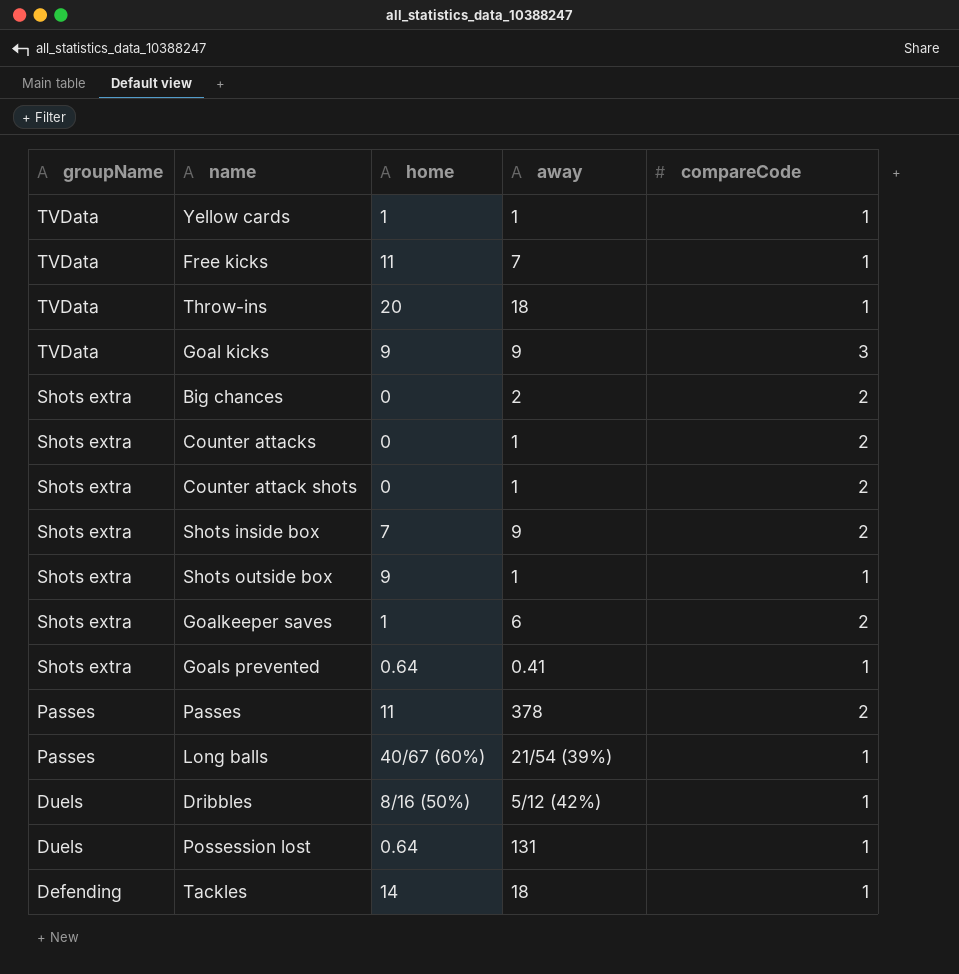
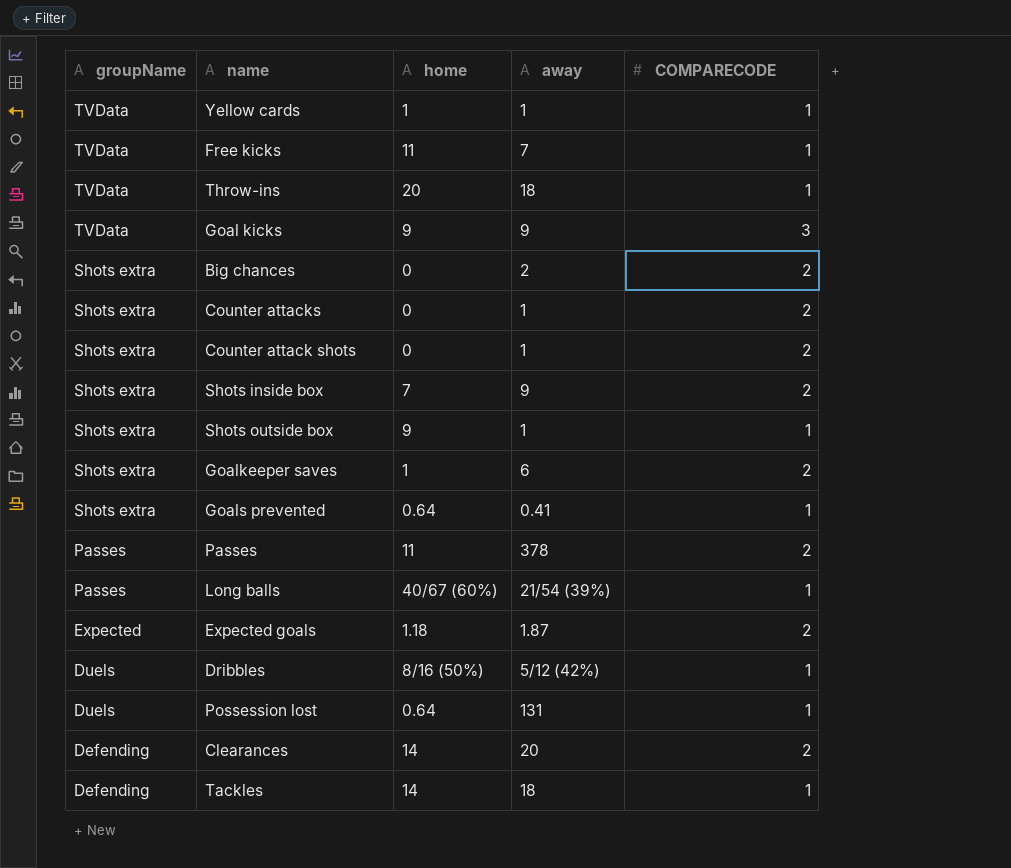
column name: compareCode -> COMPARECODE
row Expected goals: none -> Expected | 1.18 | 1.87 | 2
row Clearances: none -> Defending | 14 | 20 | 2

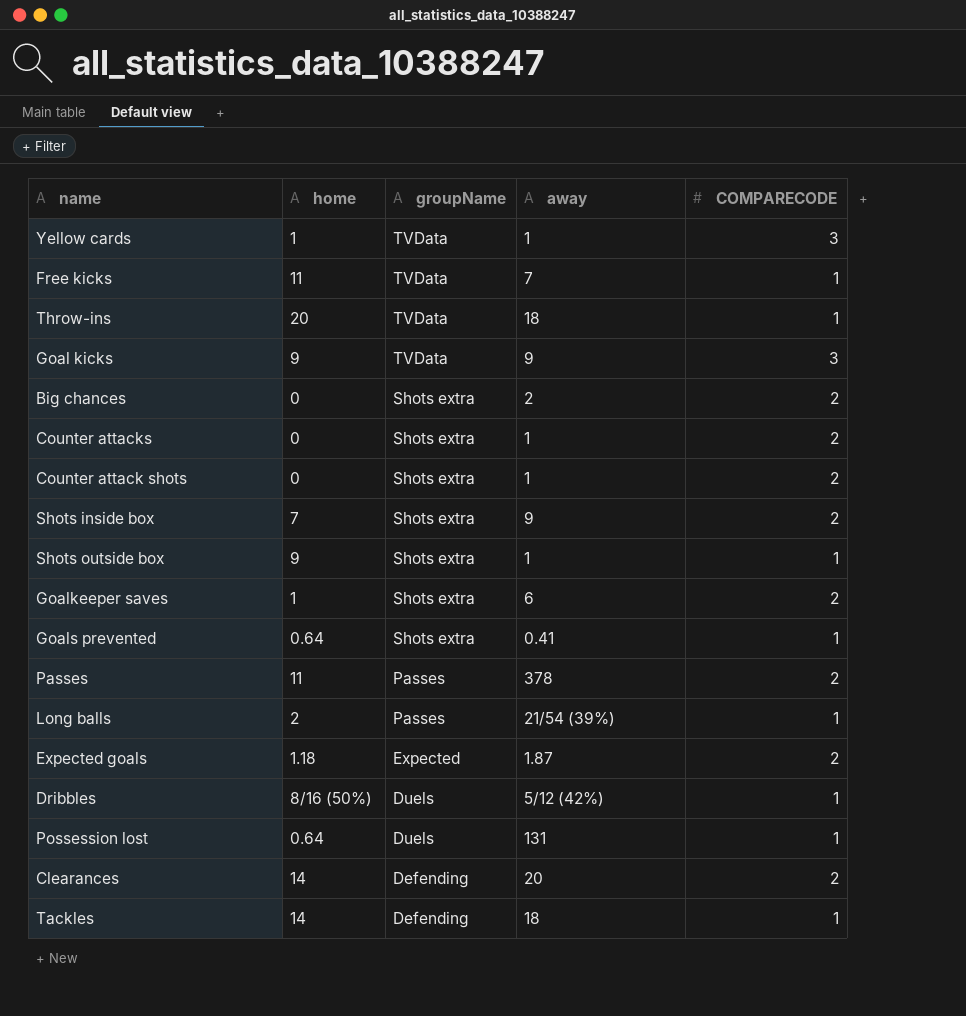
column groupName | position: 1 -> 3
Yellow cards | COMPARECODE: 1 -> 3
Long balls | home: 40/67 (60%) -> 2

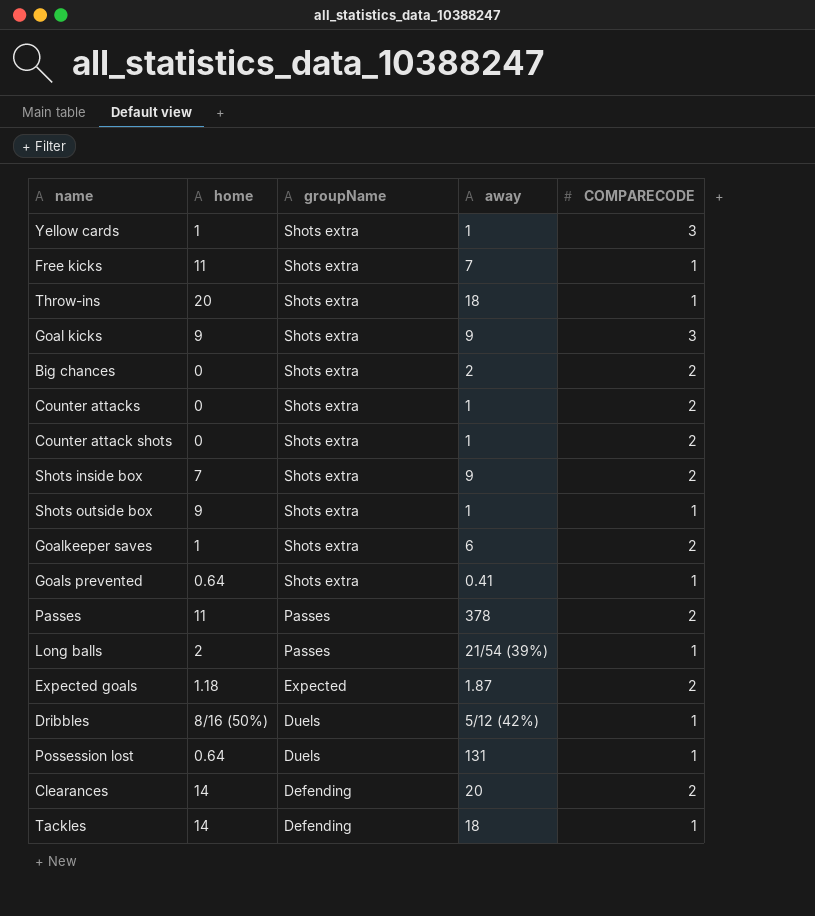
Yellow cards | groupName: TVData -> Shots extra
Free kicks | groupName: TVData -> Shots extra
Throw-ins | groupName: TVData -> Shots extra
Goal kicks | groupName: TVData -> Shots extra

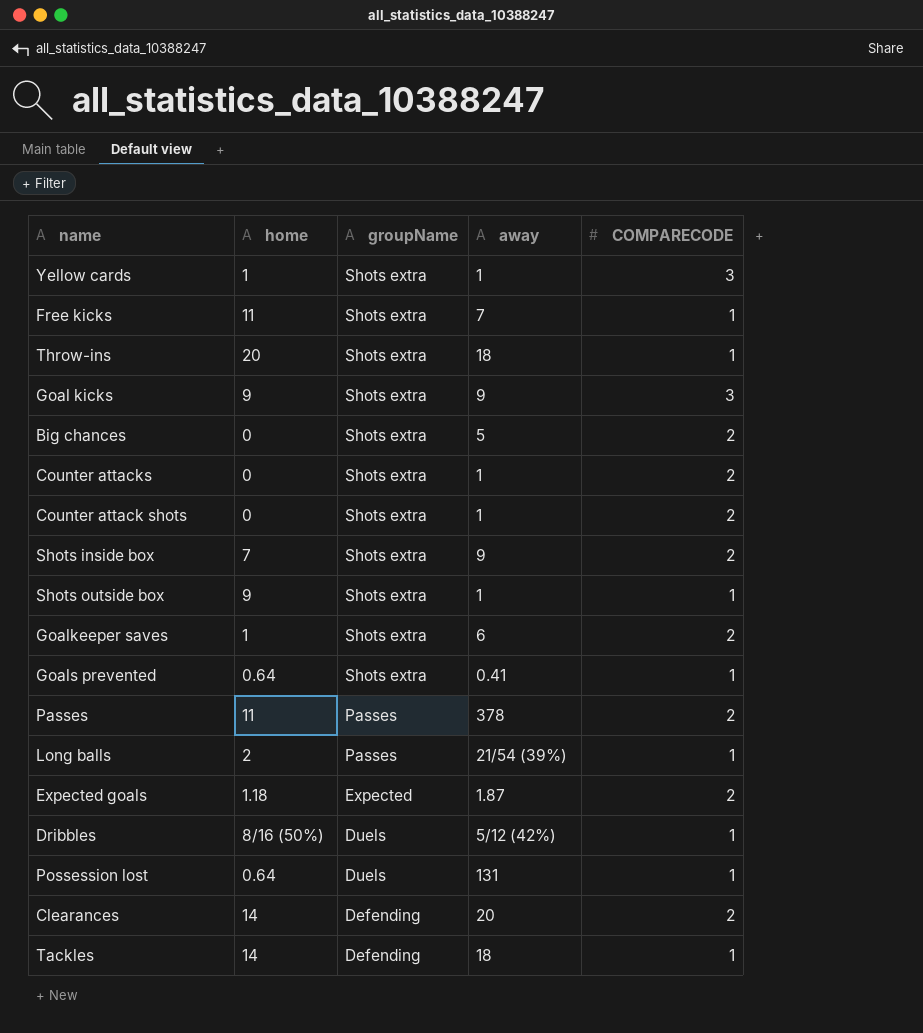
Big chances | away: 2 -> 5

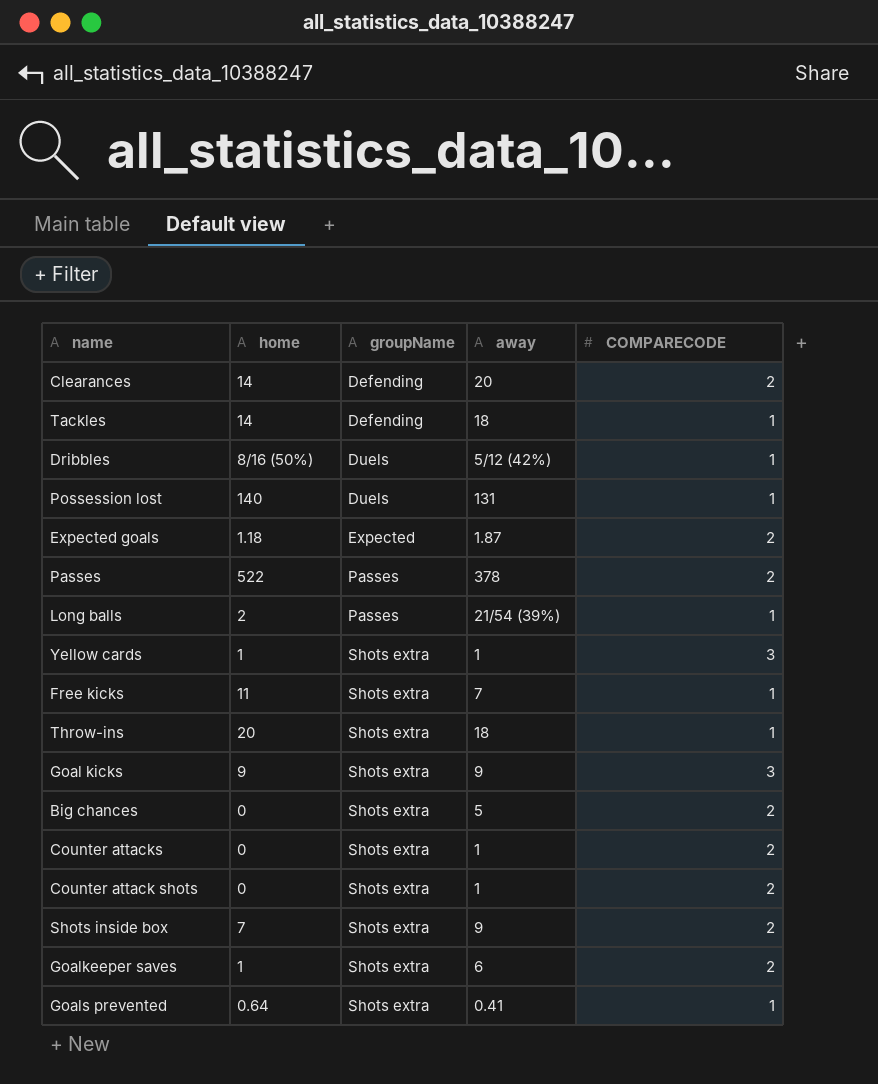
row order: groupName descending -> groupName ascending
row Shots outside box: 9 | Shots extra | 1 | 1 -> none
Possession lost | home: 0.64 -> 140
Passes | home: 11 -> 522

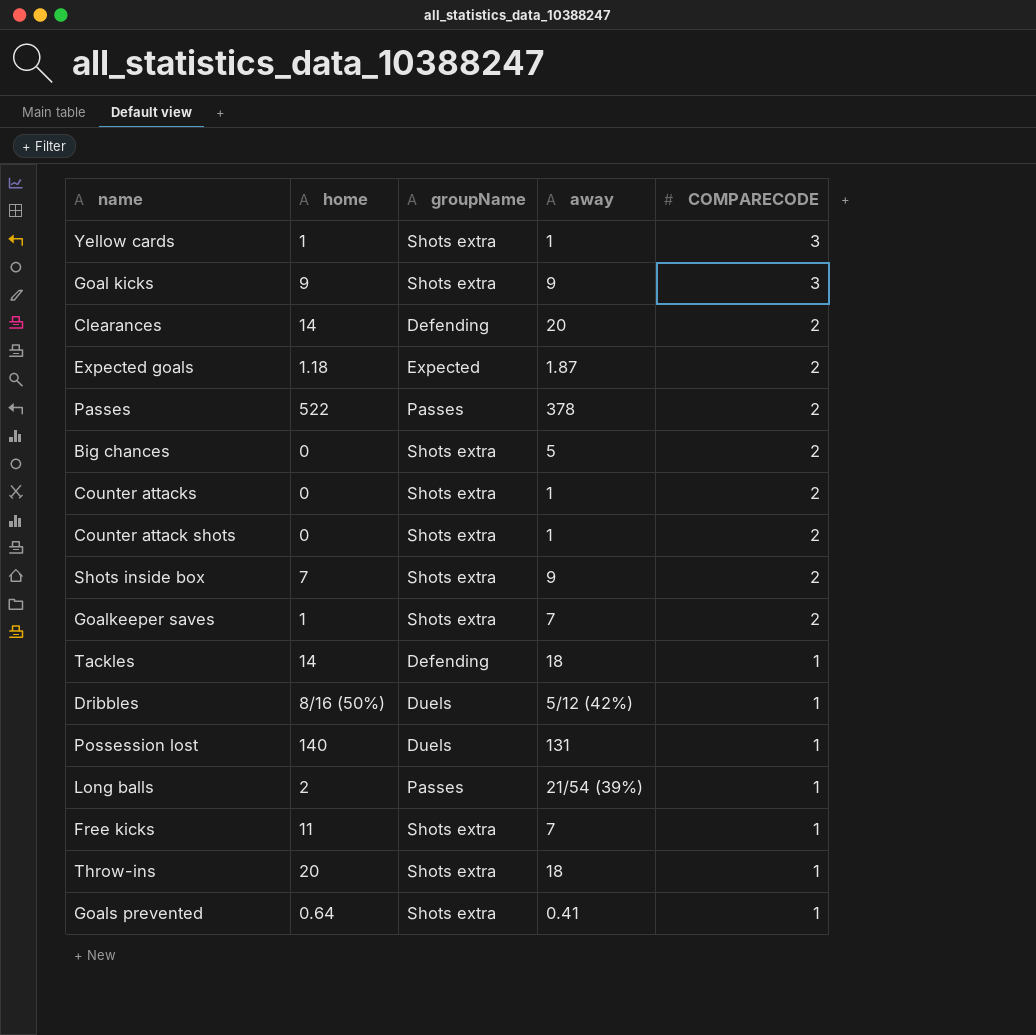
row order: groupName ascending -> COMPARECODE descending
Goalkeeper saves | away: 6 -> 7

